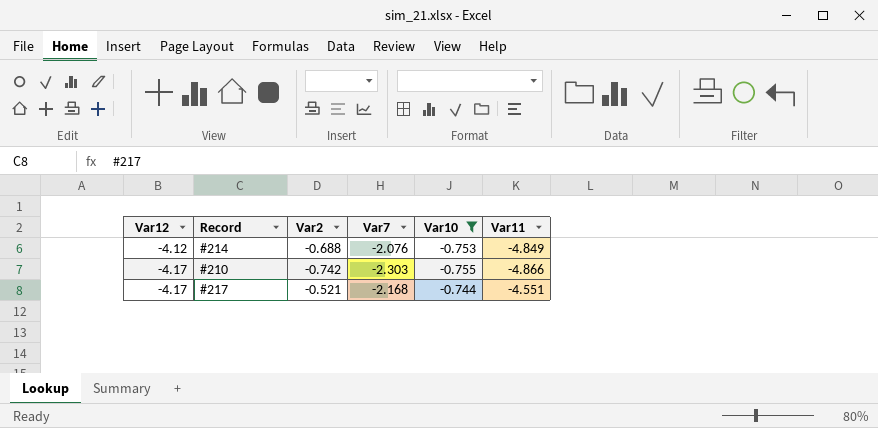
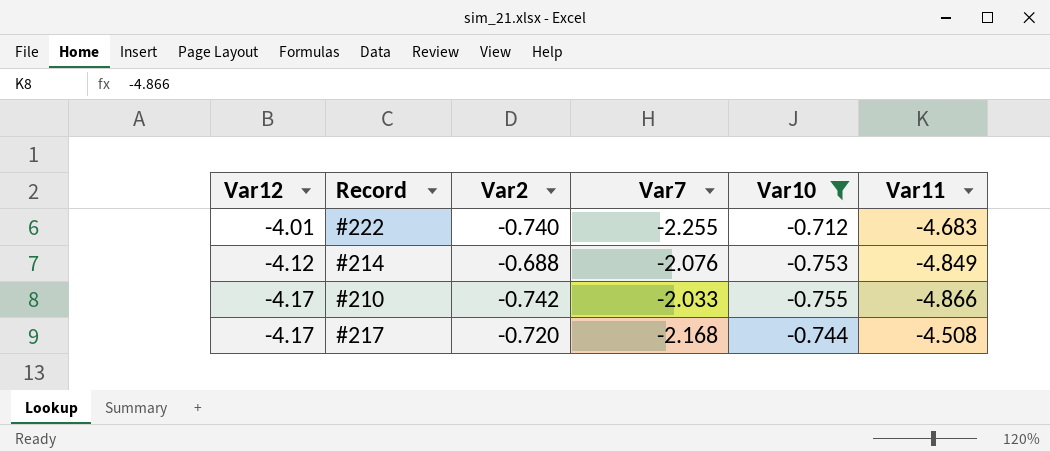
row #222: none -> -4.01 | -0.740 | -2.255 | -0.712 | -4.683
#210 | Var7: -2.303 -> -2.033
#217 | Var2: -0.521 -> -0.720
#217 | Var11: -4.551 -> -4.508

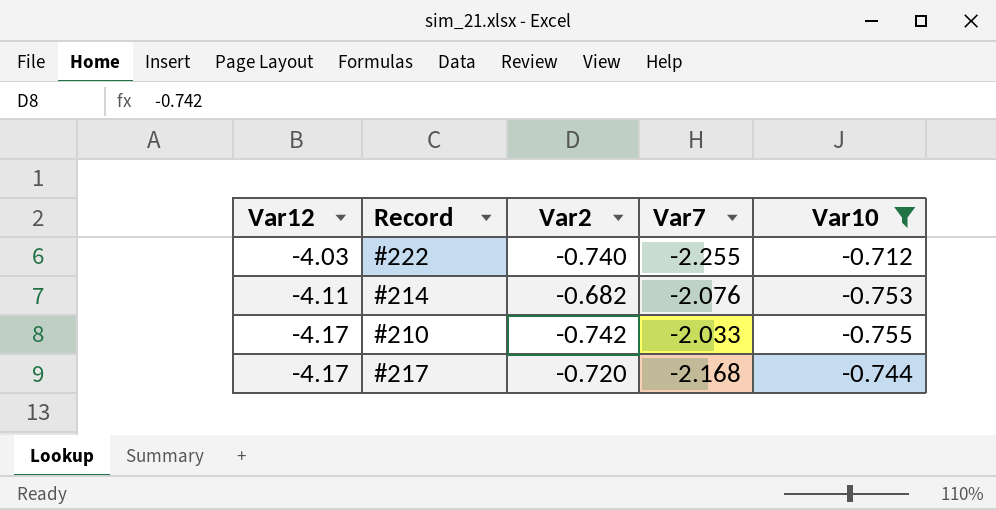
column Var11 | position: 6 -> none
#222 | Var12: -4.01 -> -4.03
#214 | Var12: -4.12 -> -4.11
#214 | Var2: -0.688 -> -0.682

